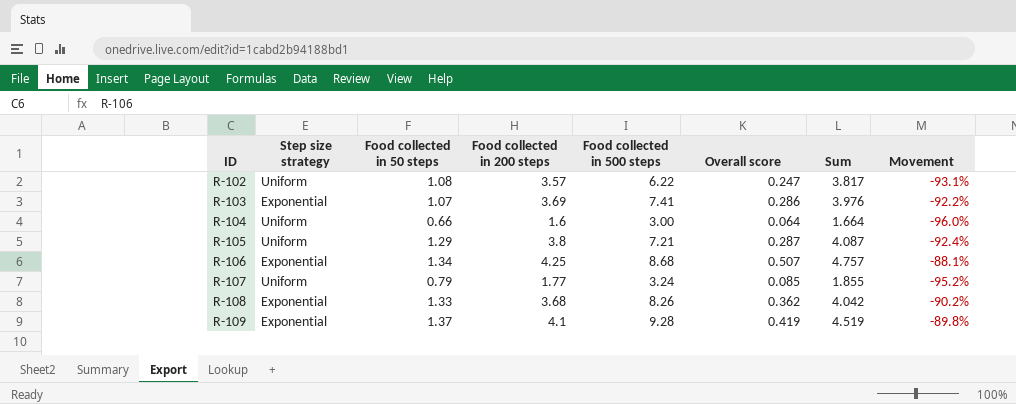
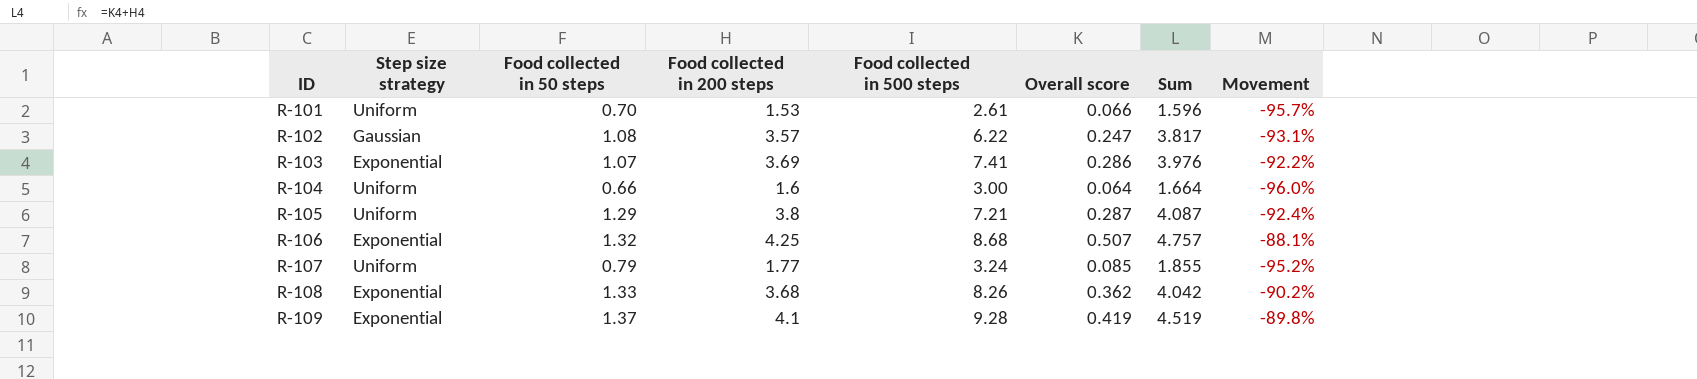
row R-101: none -> Uniform | 0.70 | 1.53 | 2.61 | 0.066 | 1.596 | -95.7%
R-102 | Step size strategy: Uniform -> Gaussian
R-106 | Food collected in 50 steps: 1.34 -> 1.32

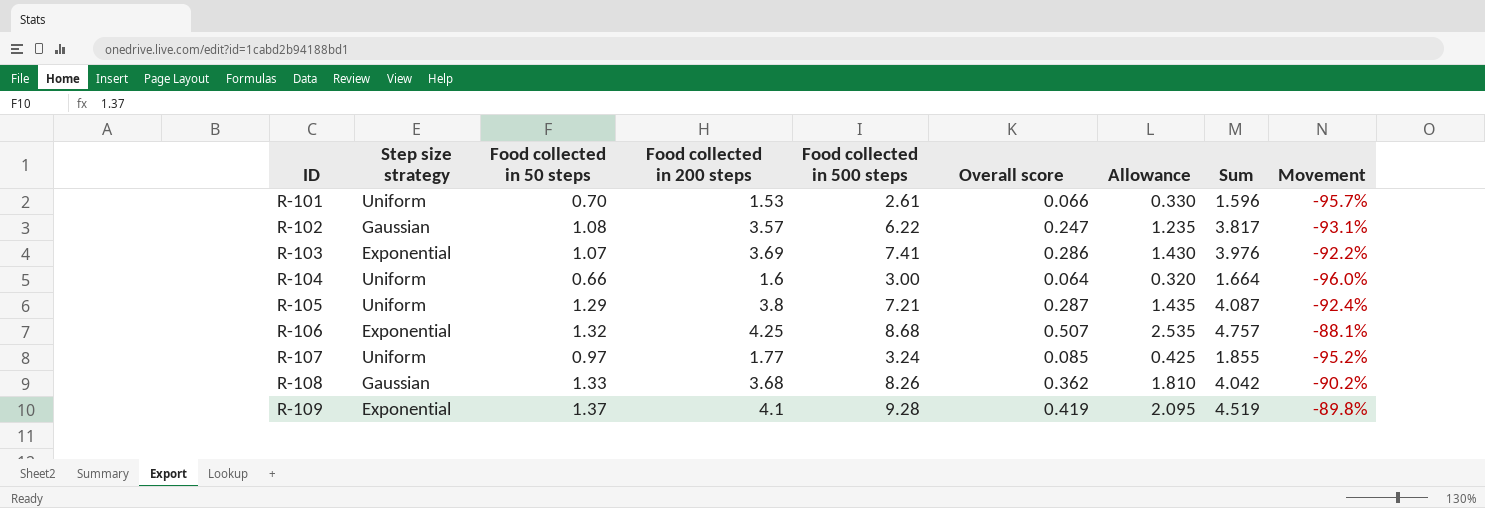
column Allowance | formula: none -> [Overall score] * 5
R-107 | Food collected in 50 steps: 0.79 -> 0.97
R-108 | Step size strategy: Exponential -> Gaussian

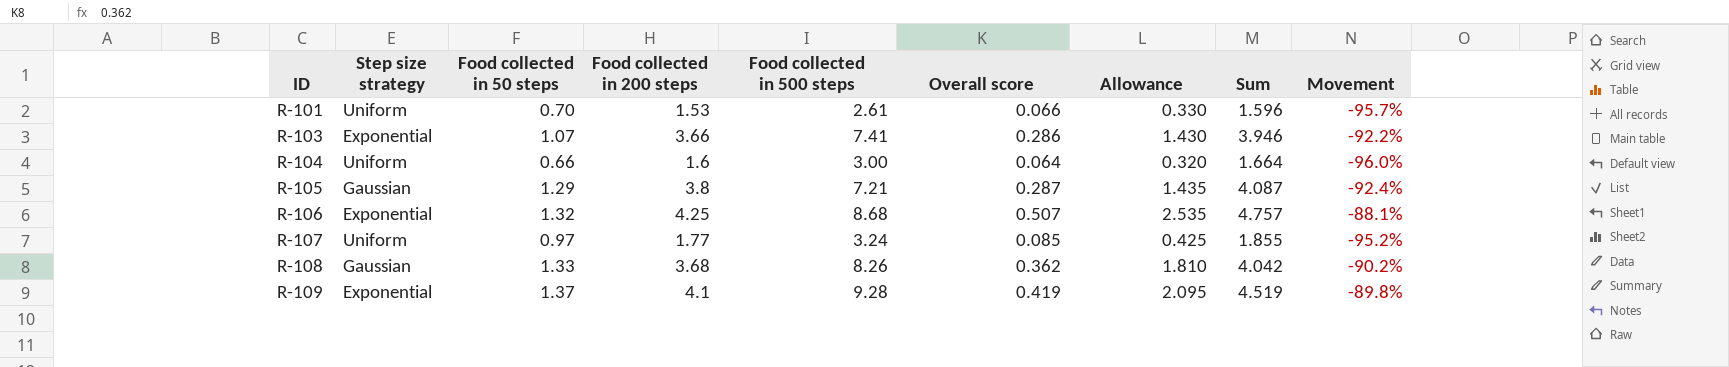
row R-102: Gaussian | 1.08 | 3.57 | 6.22 | 0.247 | 1.235 | 3.817 | -93.1% -> none
R-103 | Food collected in 200 steps: 3.69 -> 3.66
R-103 | Sum: 3.976 -> 3.946
R-105 | Step size strategy: Uniform -> Gaussian

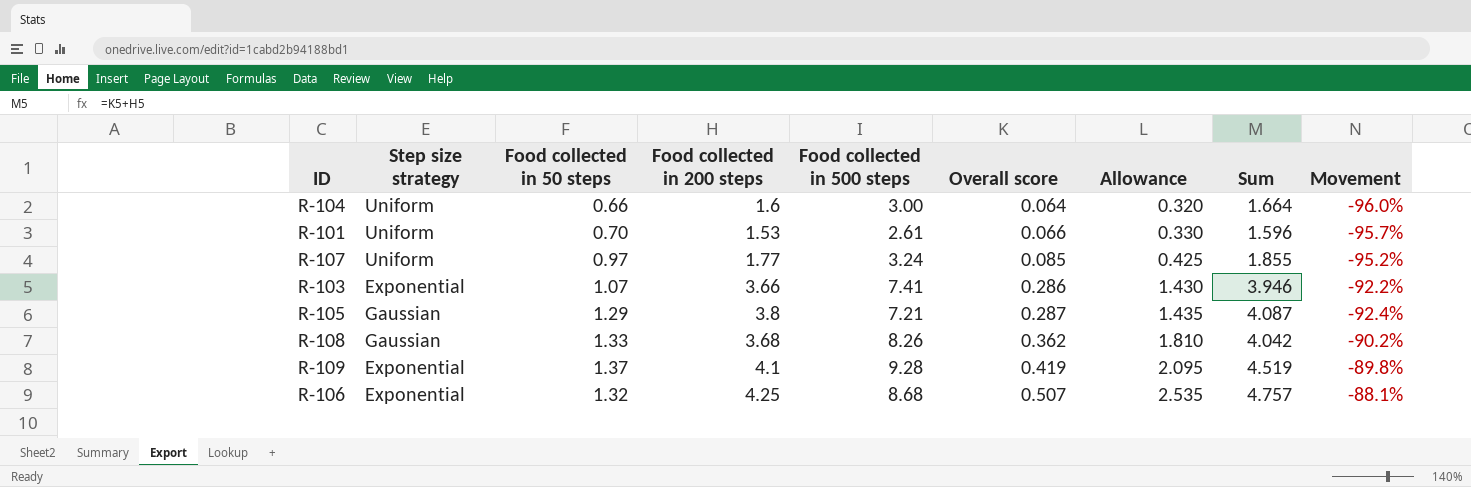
row order: ID ascending -> Overall score ascending

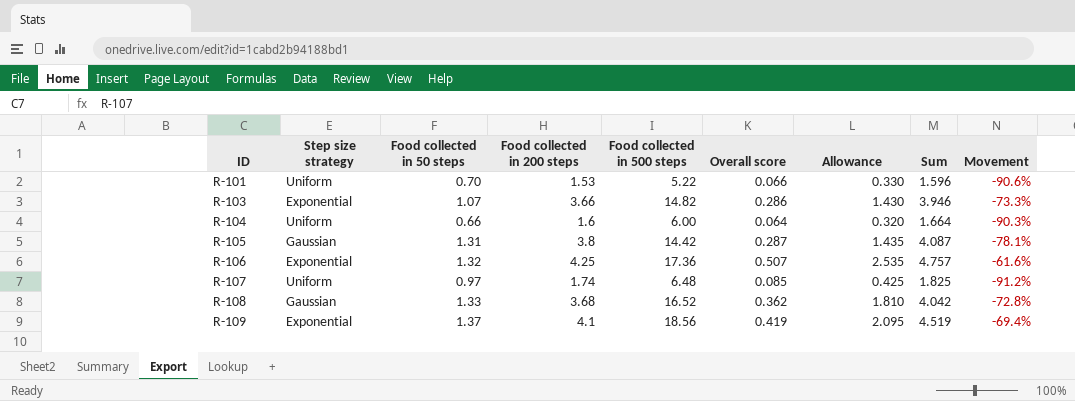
row order: Overall score ascending -> ID ascending
column Movement | formula: ([Overall score] - [Food collected in 200 steps]) / [Food collected in 200 steps] -> ([Overall score] - [Food collected in 50 steps]) / [Food collected in 50 steps]
R-101 | Food collected in 500 steps: 2.61 -> 5.22
R-103 | Food collected in 500 steps: 7.41 -> 14.82
R-104 | Food collected in 500 steps: 3.00 -> 6.00
R-105 | Food collected in 50 steps: 1.29 -> 1.31
R-105 | Food collected in 500 steps: 7.21 -> 14.42
R-106 | Food collected in 500 steps: 8.68 -> 17.36
R-107 | Food collected in 200 steps: 1.77 -> 1.74
R-107 | Food collected in 500 steps: 3.24 -> 6.48
R-107 | Sum: 1.855 -> 1.825
R-108 | Food collected in 500 steps: 8.26 -> 16.52
R-109 | Food collected in 500 steps: 9.28 -> 18.56

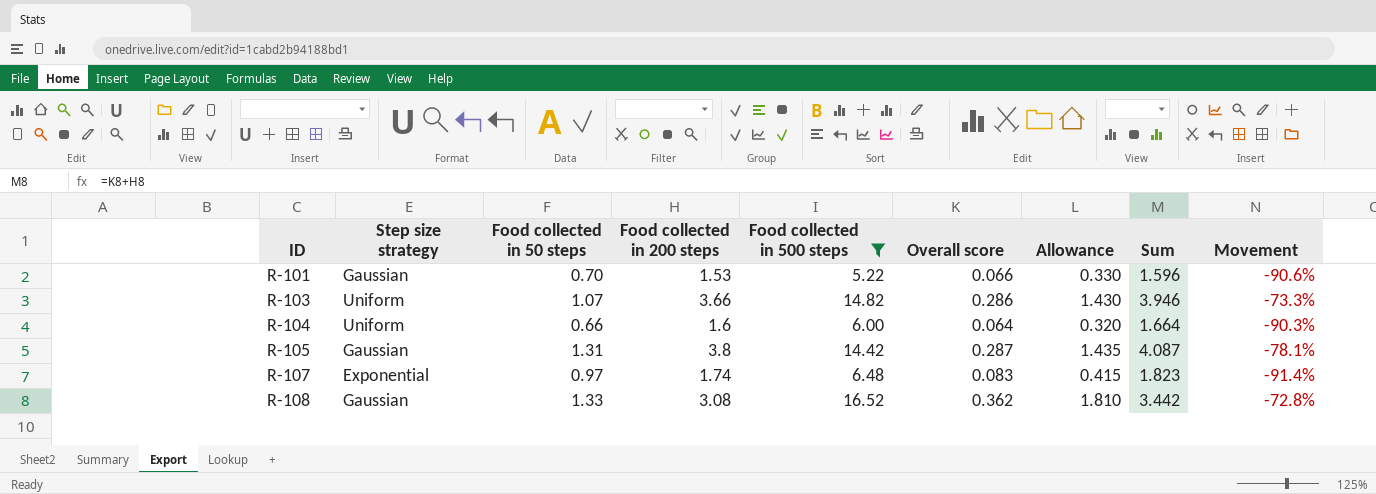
filter: none -> Food collected in 500 steps <= 16.52
R-101 | Step size strategy: Uniform -> Gaussian
R-103 | Step size strategy: Exponential -> Uniform
R-107 | Step size strategy: Uniform -> Exponential
R-107 | Overall score: 0.085 -> 0.083
R-107 | Allowance: 0.425 -> 0.415
R-107 | Sum: 1.825 -> 1.823
R-107 | Movement: -91.2% -> -91.4%
R-108 | Food collected in 200 steps: 3.68 -> 3.08
R-108 | Sum: 4.042 -> 3.442

